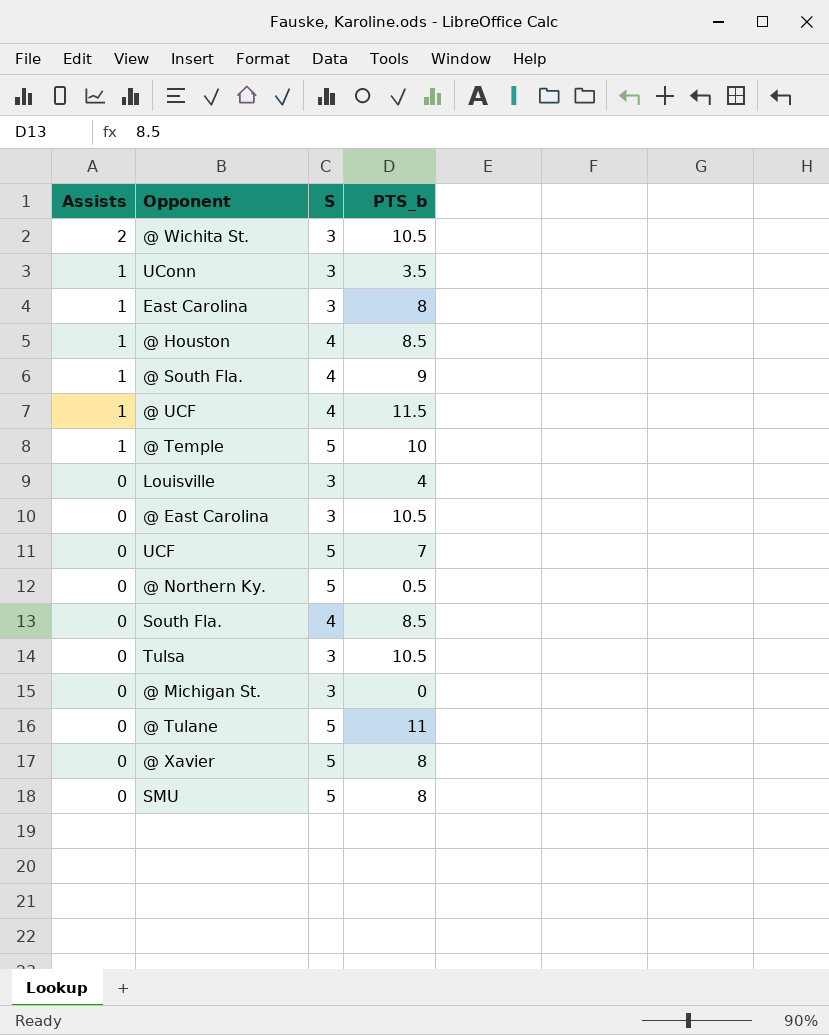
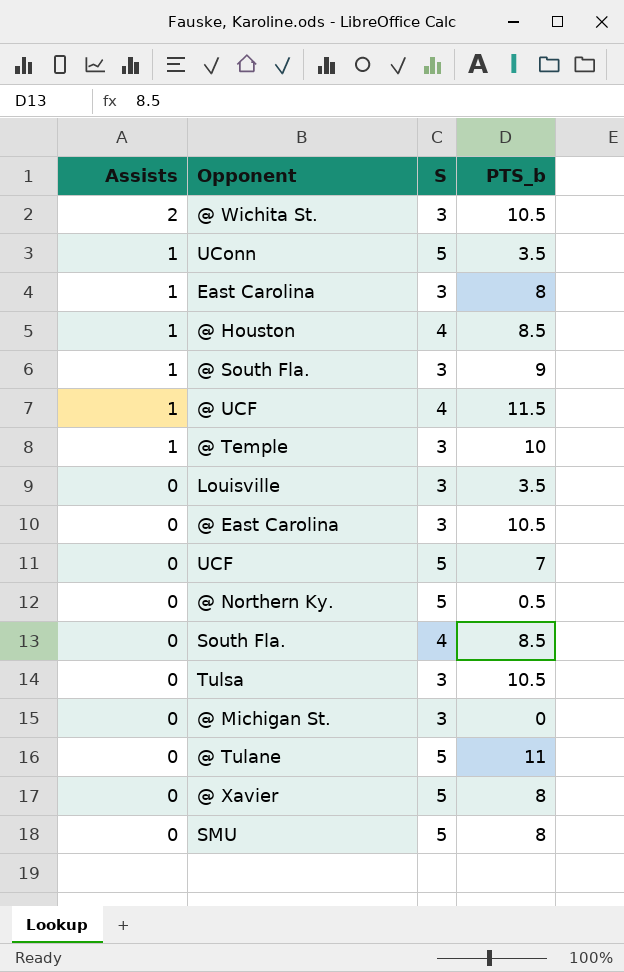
UConn | S: 3 -> 5
@ South Fla. | S: 4 -> 3
@ Temple | S: 5 -> 3
Louisville | PTS_b: 4 -> 3.5

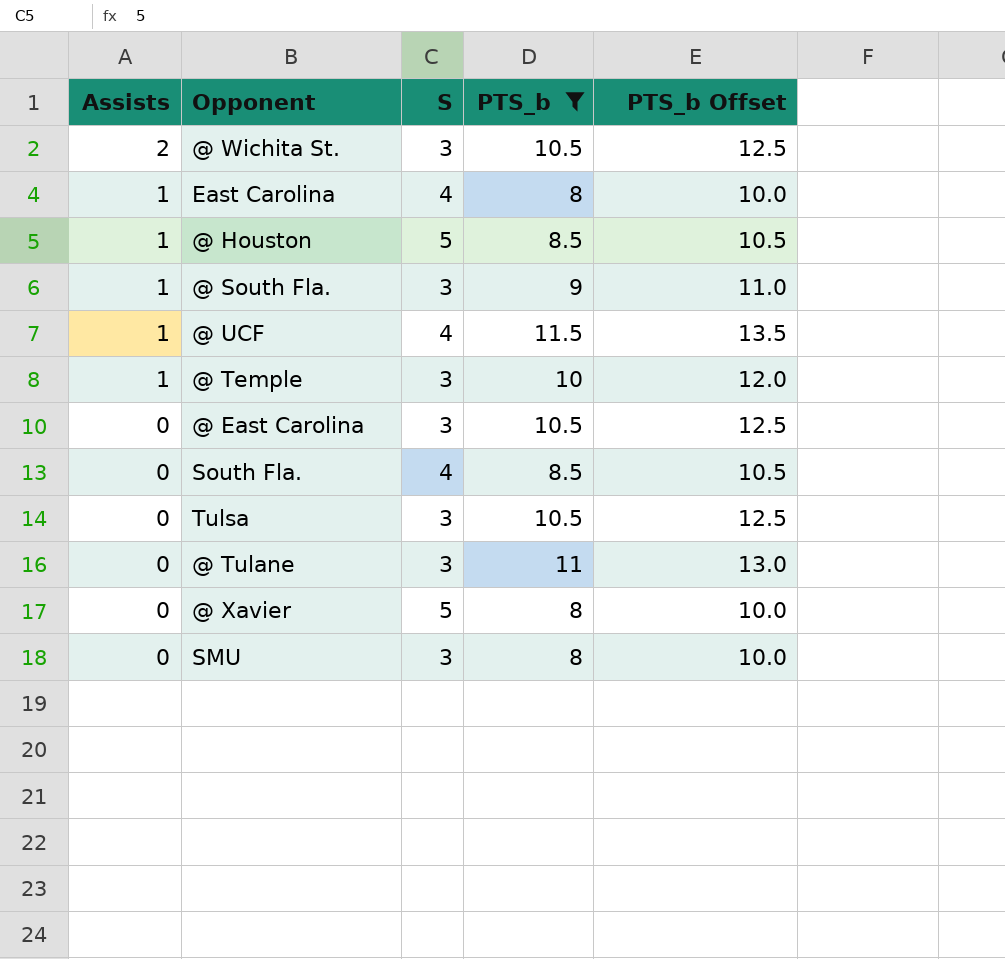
filter: none -> PTS_b >= 8
column PTS_b Offset | formula: none -> [PTS_b] + 2
East Carolina | S: 3 -> 4
@ Houston | S: 4 -> 5
@ Tulane | S: 5 -> 3
SMU | S: 5 -> 3

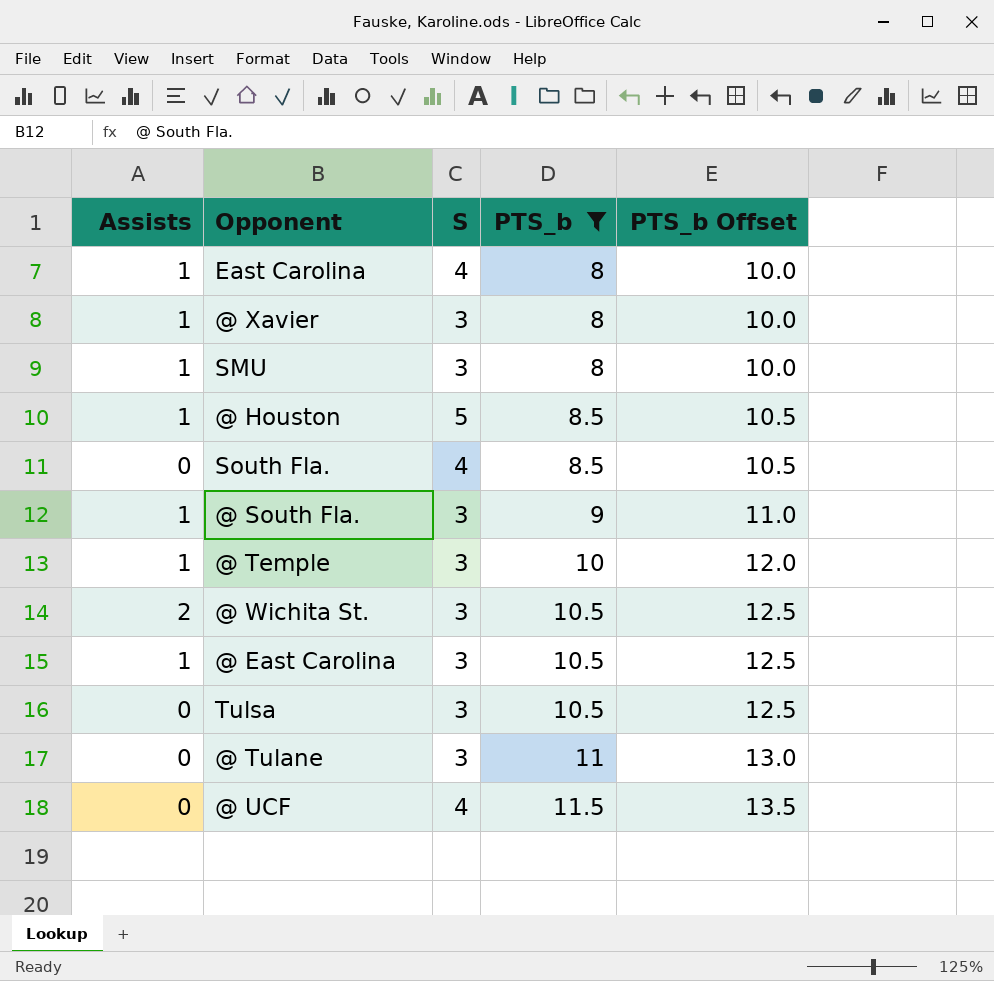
row order: Assists descending -> PTS_b ascending
@ Xavier | Assists: 0 -> 1
@ Xavier | S: 5 -> 3
SMU | Assists: 0 -> 1
@ East Carolina | Assists: 0 -> 1
@ UCF | Assists: 1 -> 0

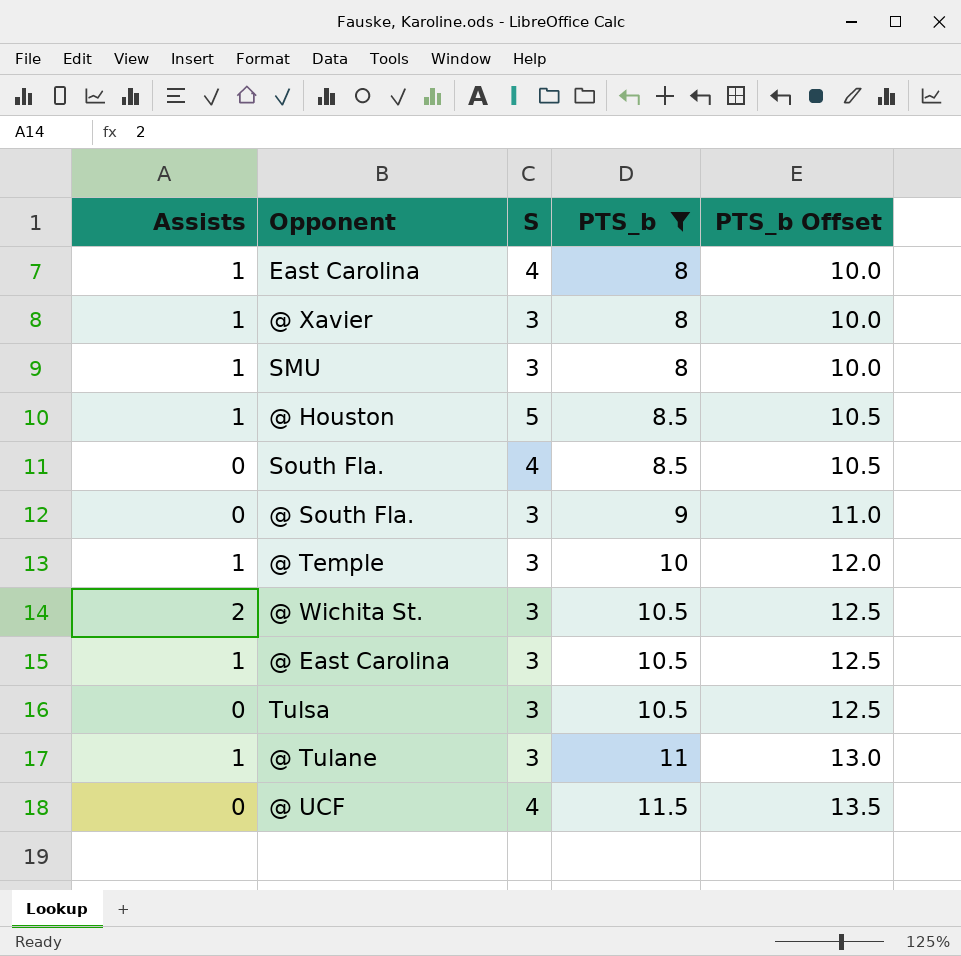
@ South Fla. | Assists: 1 -> 0
@ Tulane | Assists: 0 -> 1

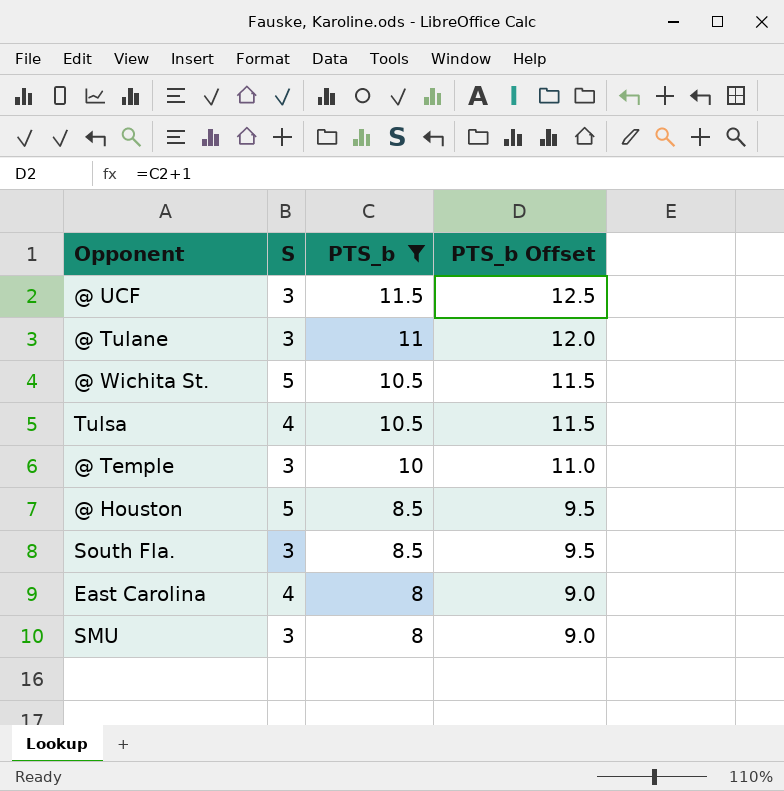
row order: PTS_b ascending -> PTS_b descending
column Assists | position: 1 -> none
column PTS_b Offset | formula: [PTS_b] + 2 -> [PTS_b] + 1
row @ Xavier: 1 | 3 | 8 | 10.0 -> none
row @ South Fla.: 0 | 3 | 9 | 11.0 -> none
row @ East Carolina: 1 | 3 | 10.5 | 12.5 -> none
@ UCF | S: 4 -> 3
@ Wichita St. | S: 3 -> 5
Tulsa | S: 3 -> 4
South Fla. | S: 4 -> 3

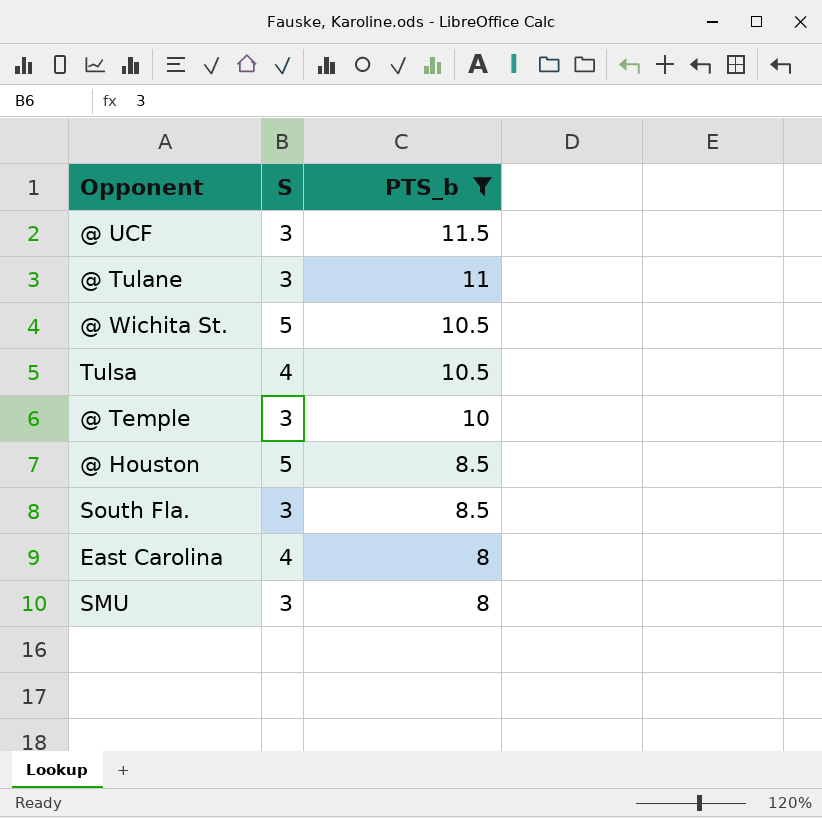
column PTS_b Offset | formula: [PTS_b] + 1 -> none

